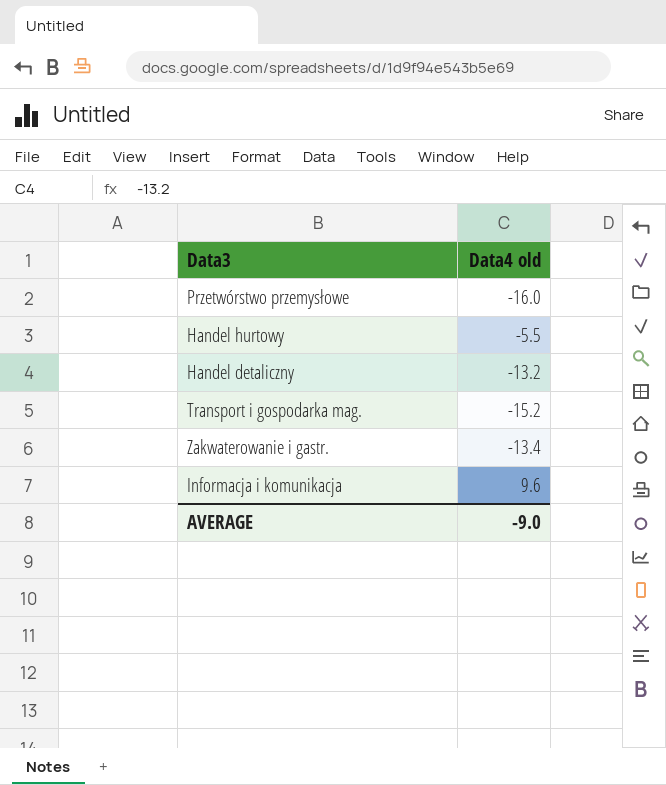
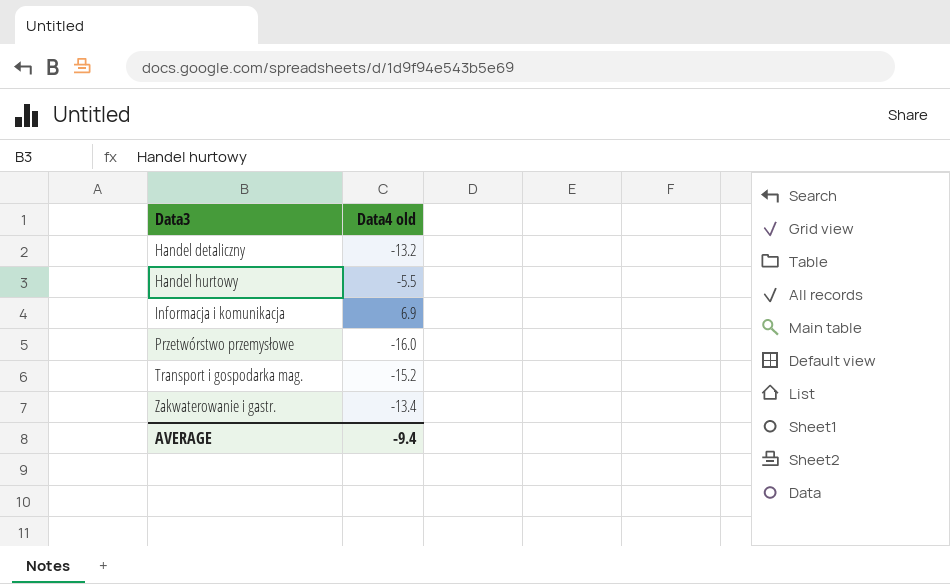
row order: none -> Data3 ascending
Informacja i komunikacja | Data4 old: 9.6 -> 6.9
AVERAGE | Data4 old: -9.0 -> -9.4

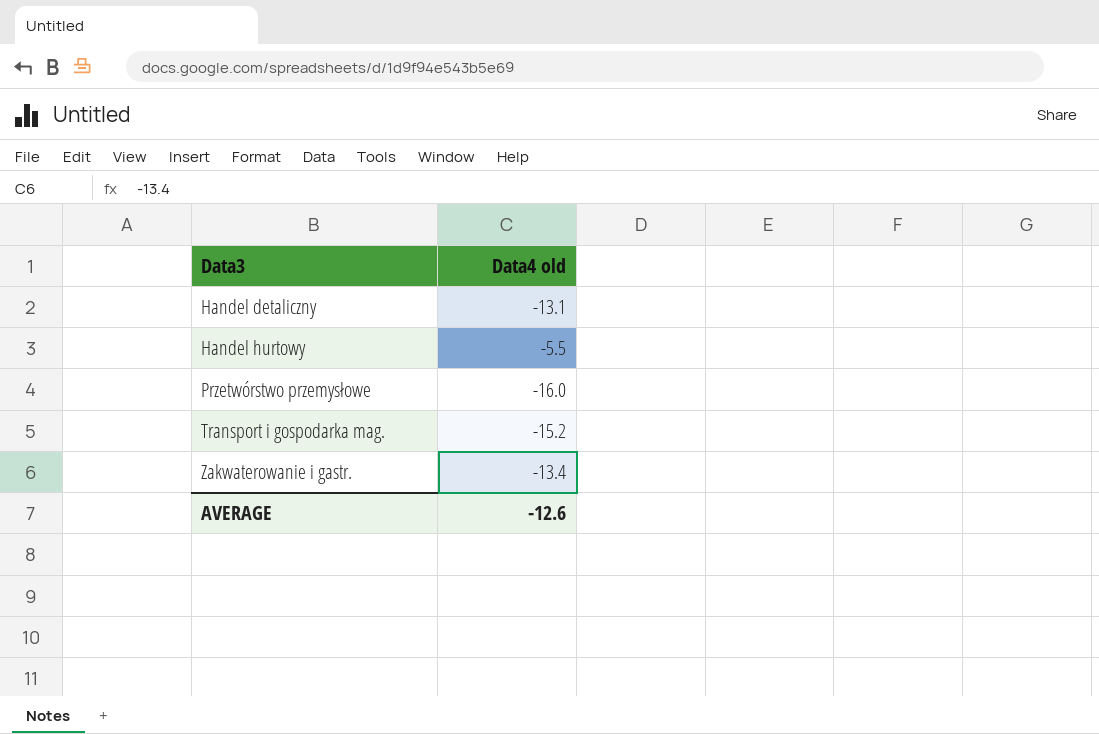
row Informacja i komunikacja: 6.9 -> none
Handel detaliczny | Data4 old: -13.2 -> -13.1
AVERAGE | Data4 old: -9.4 -> -12.6

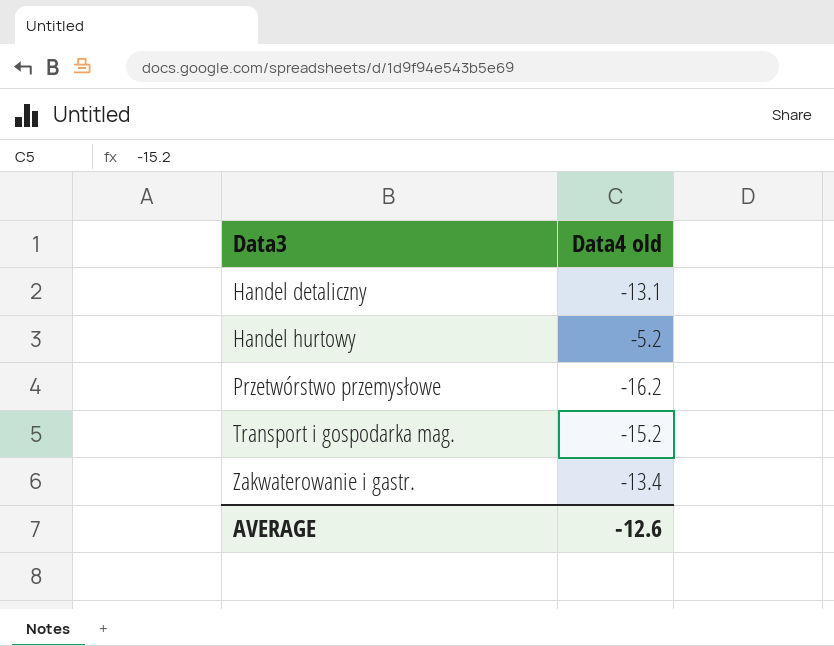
Handel hurtowy | Data4 old: -5.5 -> -5.2
Przetwórstwo przemysłowe | Data4 old: -16.0 -> -16.2

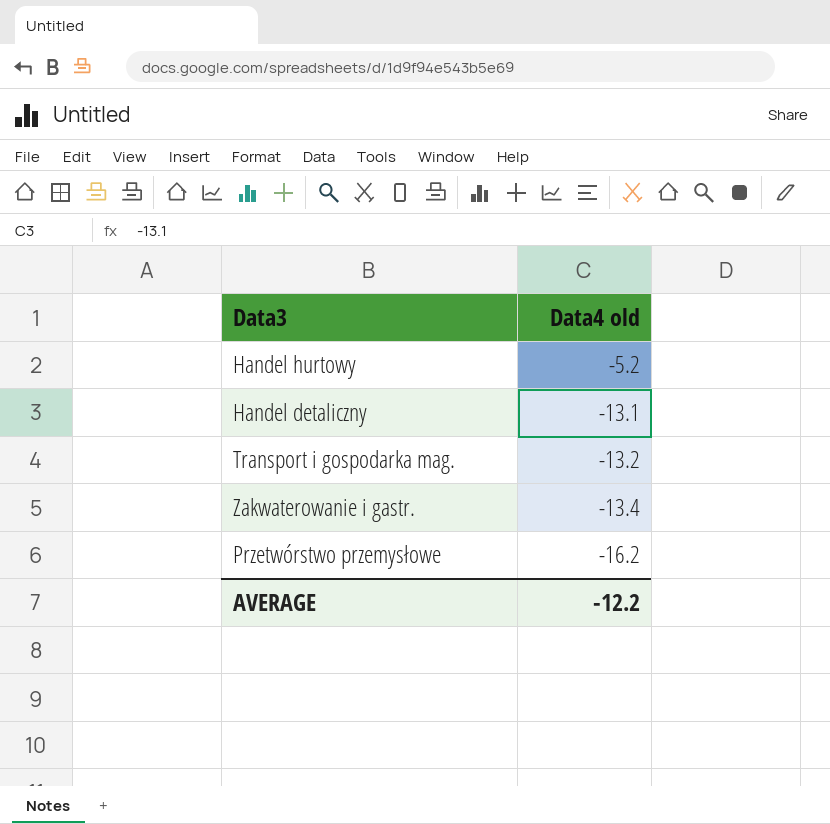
row order: Data3 ascending -> Data4 old descending
Transport i gospodarka mag. | Data4 old: -15.2 -> -13.2
AVERAGE | Data4 old: -12.6 -> -12.2

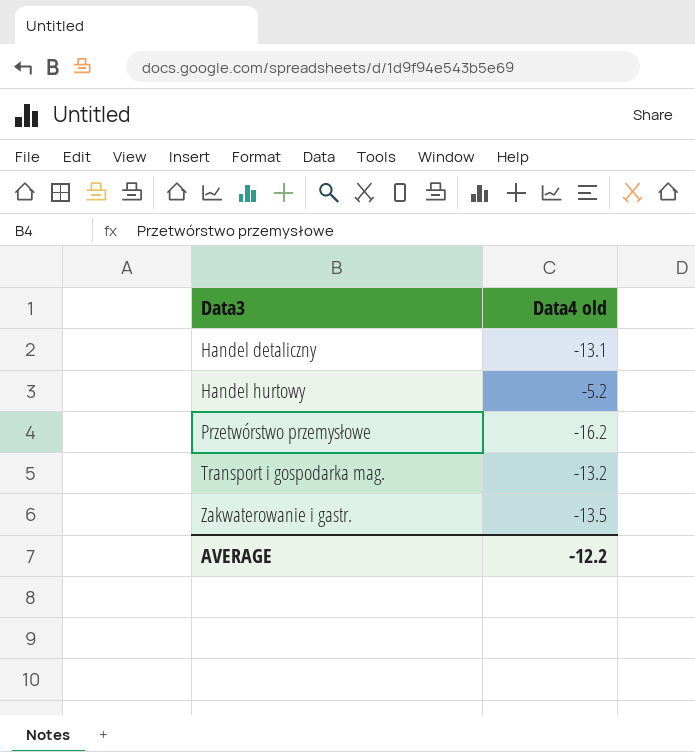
row order: Data4 old descending -> Data3 ascending
Zakwaterowanie i gastr. | Data4 old: -13.4 -> -13.5

